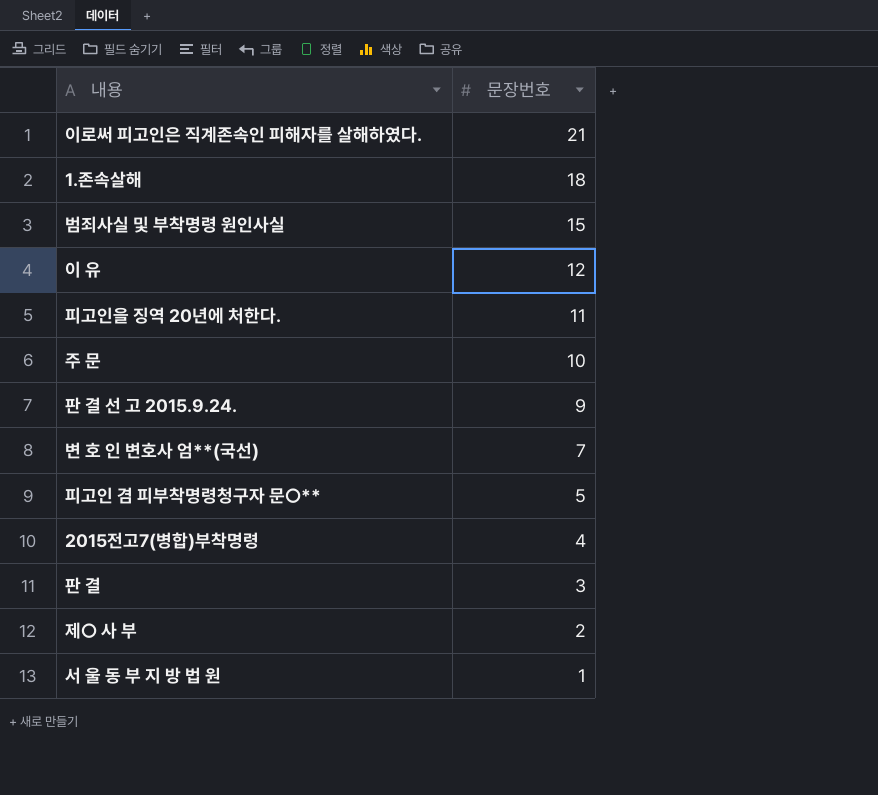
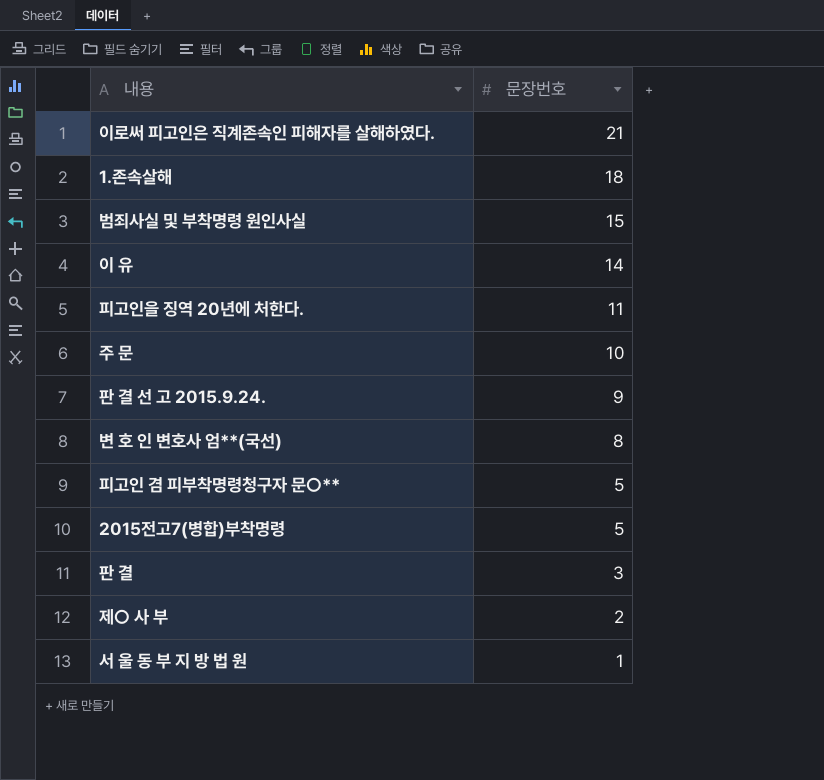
이 유 | 문장번호: 12 -> 14
변 호 인 변호사 엄**(국선) | 문장번호: 7 -> 8
2015전고7(병합)부착명령 | 문장번호: 4 -> 5

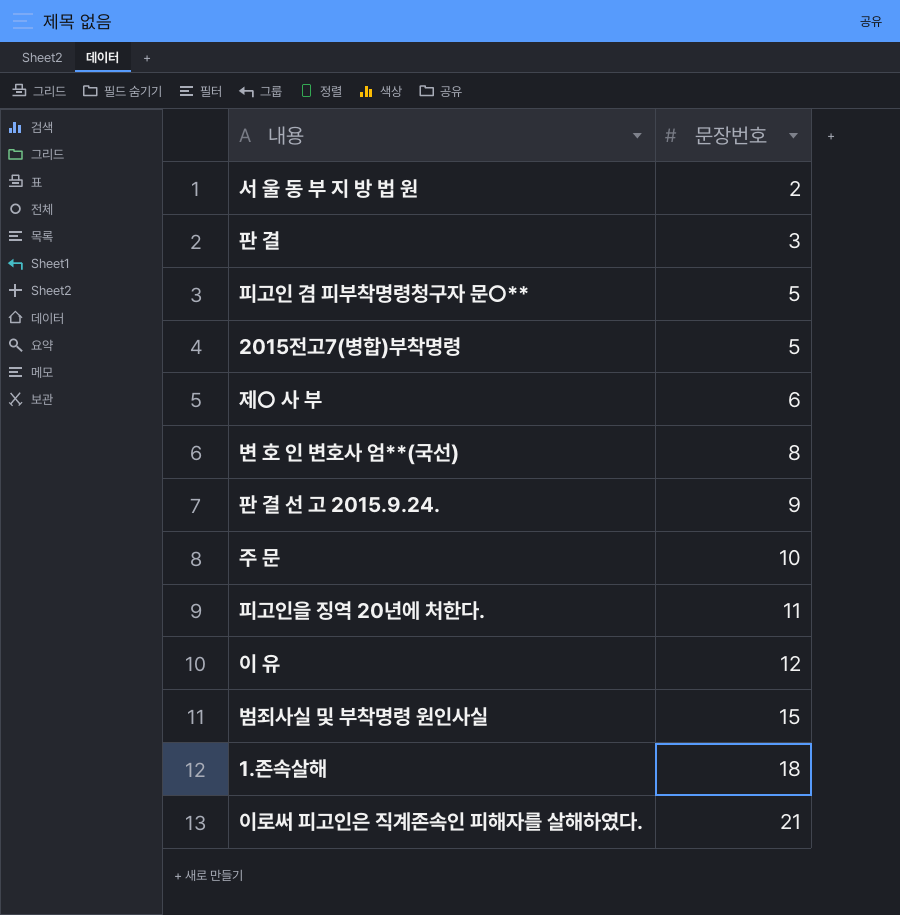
row order: 문장번호 descending -> 문장번호 ascending
서 울 동 부 지 방 법 원 | 문장번호: 1 -> 2
제○ 사 부 | 문장번호: 2 -> 6
이 유 | 문장번호: 14 -> 12

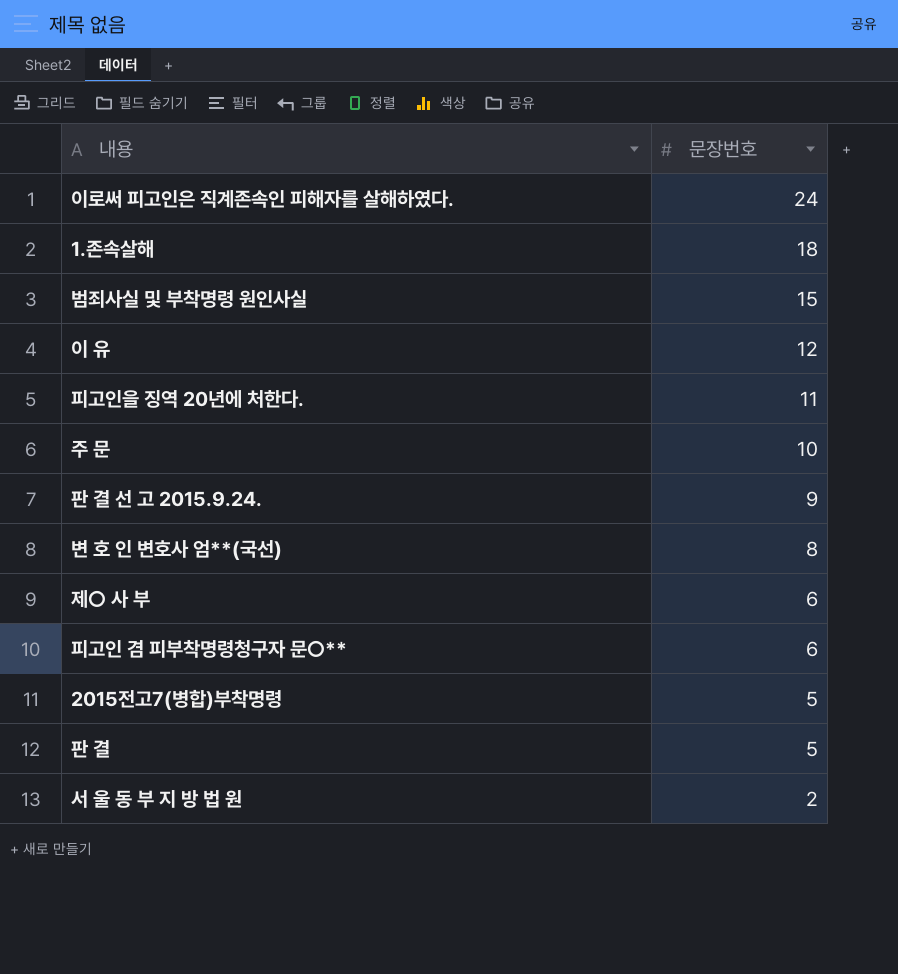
row order: 문장번호 ascending -> 문장번호 descending
이로써 피고인은 직계존속인 피해자를 살해하였다. | 문장번호: 21 -> 24
피고인 겸 피부착명령청구자 문○** | 문장번호: 5 -> 6
판 결 | 문장번호: 3 -> 5

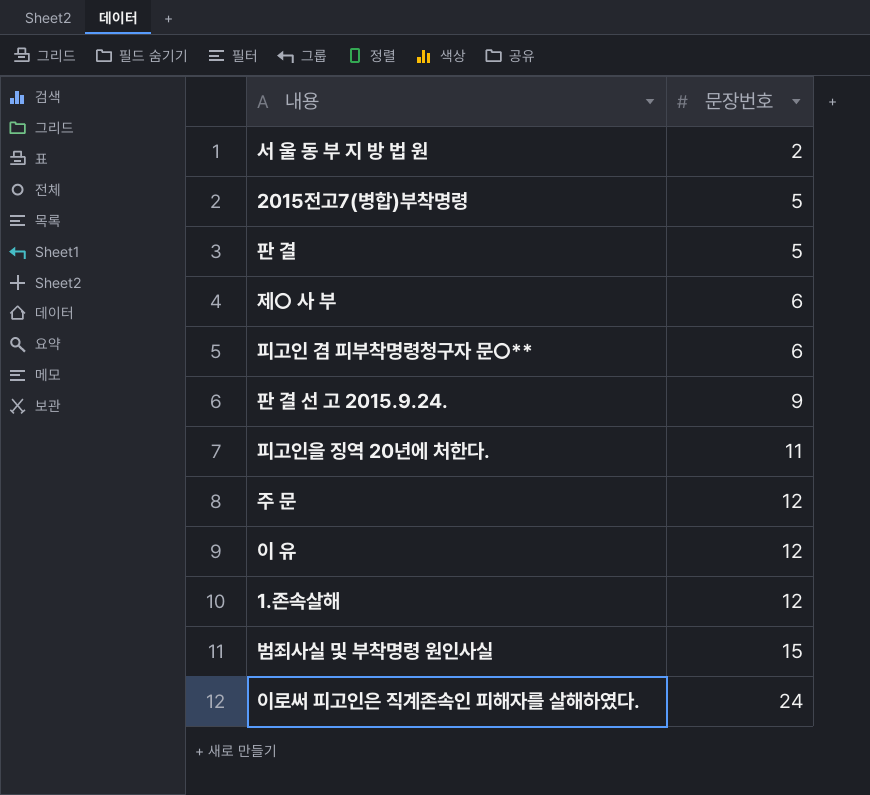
row order: 문장번호 descending -> 문장번호 ascending
row 변 호 인 변호사 엄**(국선): 8 -> none
주 문 | 문장번호: 10 -> 12
1.존속살해 | 문장번호: 18 -> 12

